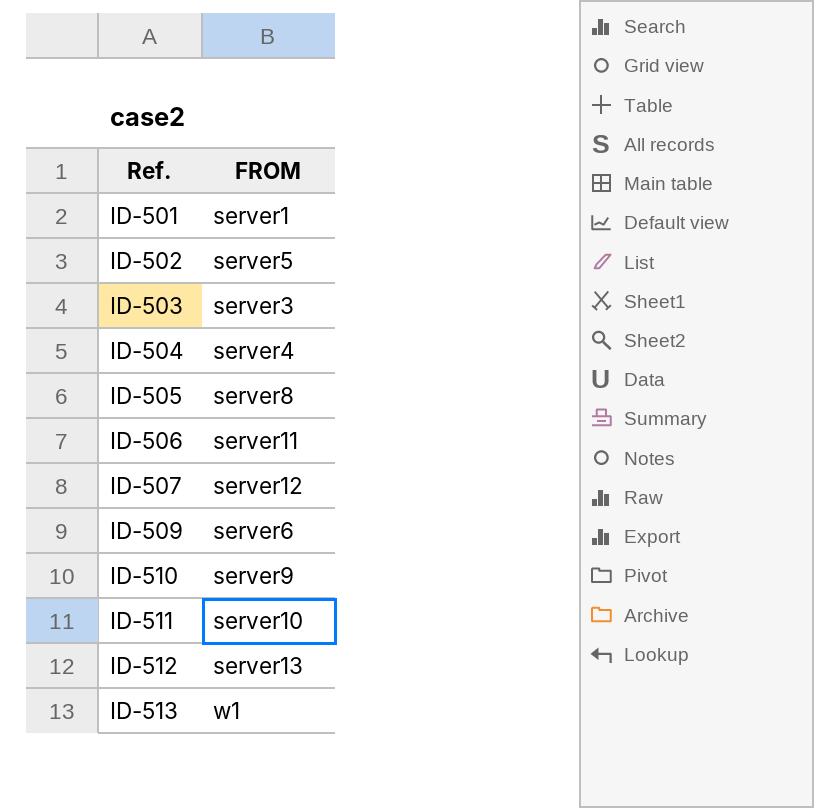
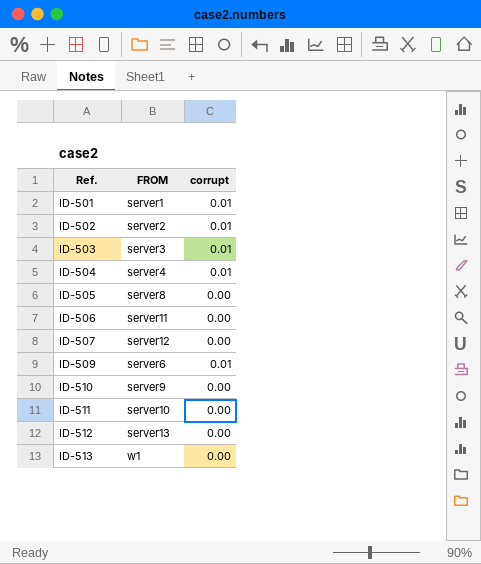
column corrupt | position: none -> 3
ID-502 | FROM: server5 -> server2

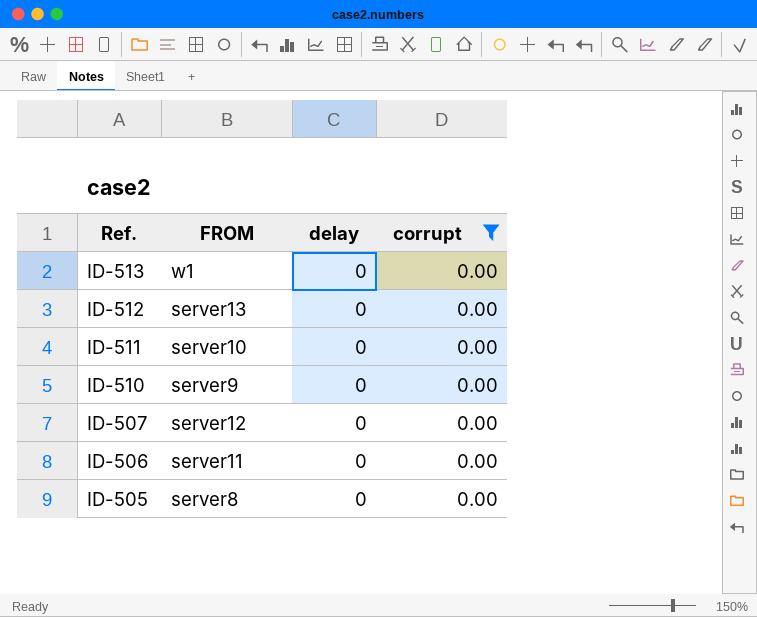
filter: none -> corrupt = 0.00
row order: Ref. ascending -> Ref. descending
column delay | position: none -> 3

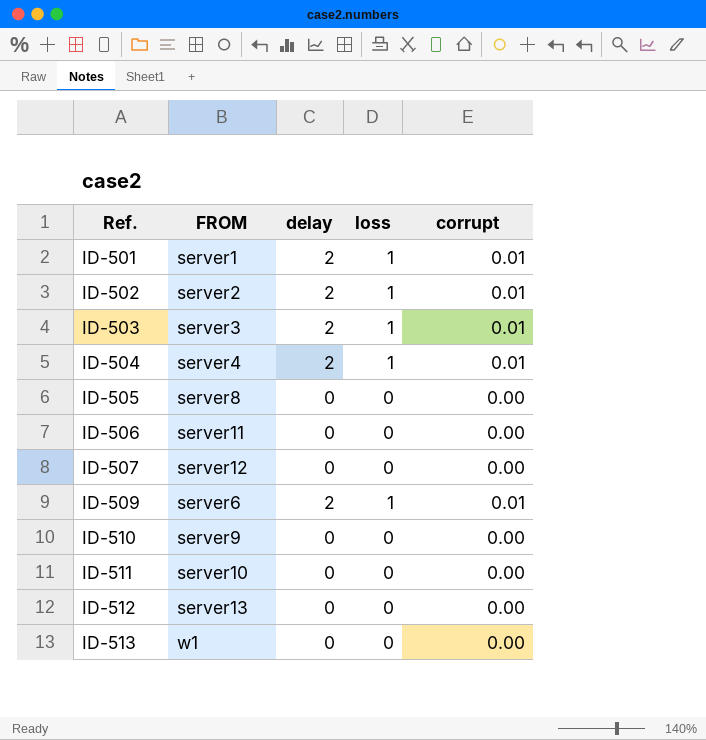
filter: corrupt = 0.00 -> none
row order: Ref. descending -> Ref. ascending
column loss | position: none -> 4

